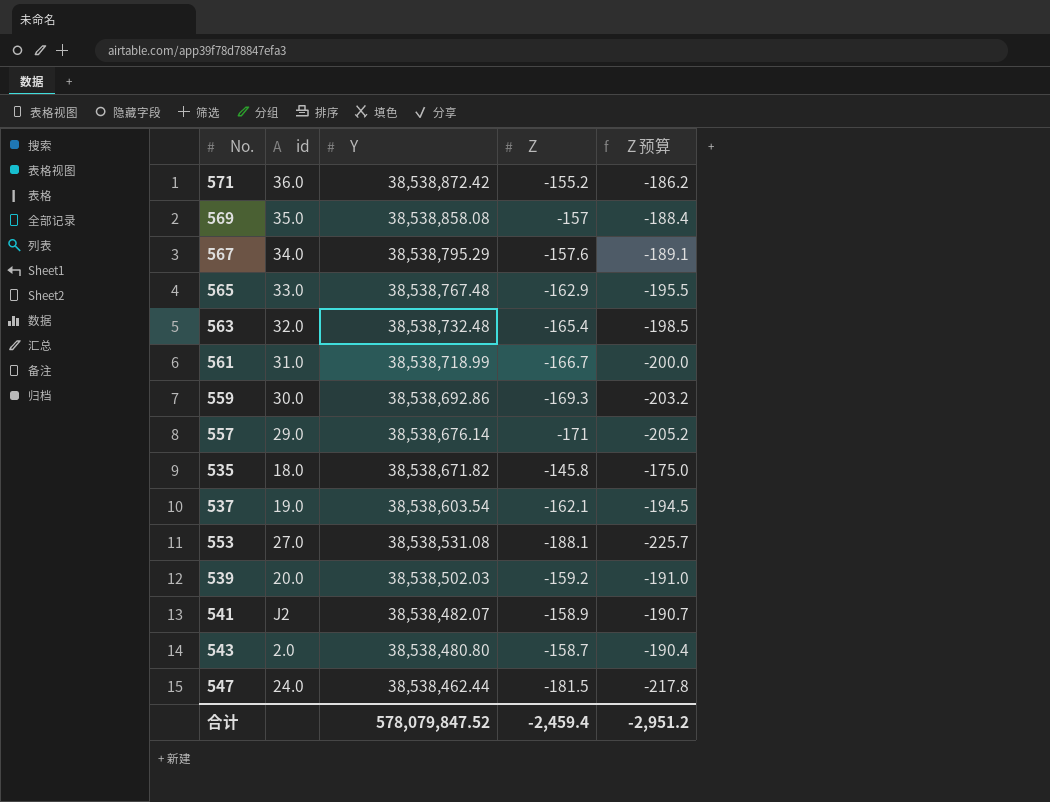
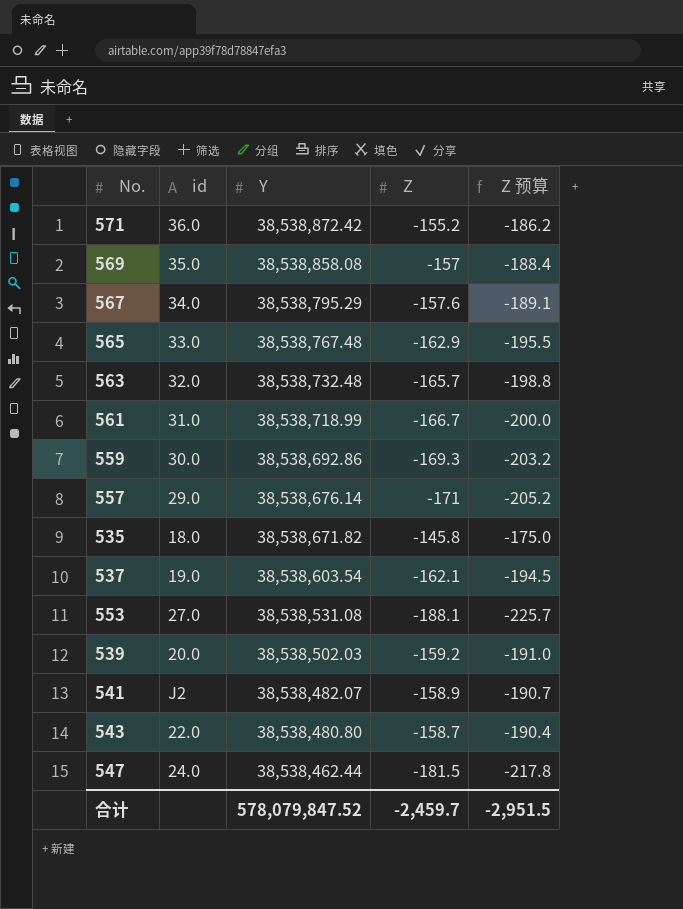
563 | Z: -165.4 -> -165.7
563 | Z 预算: -198.5 -> -198.8
543 | id: 2.0 -> 22.0
合计 | Z: -2,459.4 -> -2,459.7
合计 | Z 预算: -2,951.2 -> -2,951.5

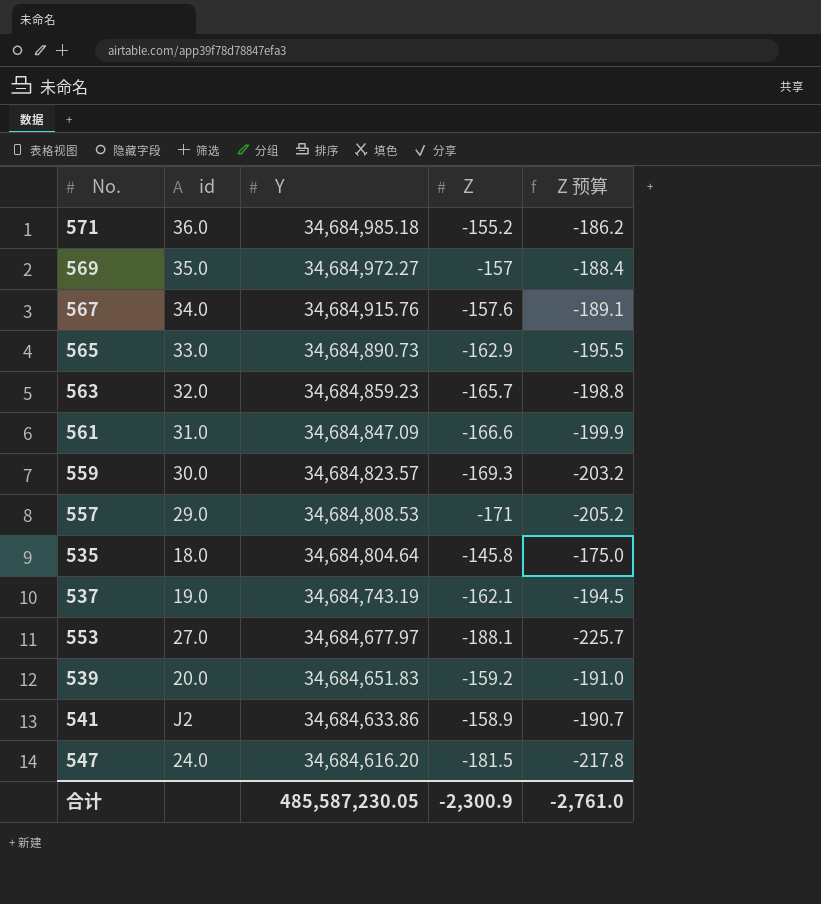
row 543: 22.0 | 38,538,480.80 | -158.7 | -190.4 -> none
571 | Y: 38,538,872.42 -> 34,684,985.18
569 | Y: 38,538,858.08 -> 34,684,972.27
567 | Y: 38,538,795.29 -> 34,684,915.76
565 | Y: 38,538,767.48 -> 34,684,890.73
563 | Y: 38,538,732.48 -> 34,684,859.23
561 | Y: 38,538,718.99 -> 34,684,847.09
561 | Z: -166.7 -> -166.6
561 | Z 预算: -200.0 -> -199.9
559 | Y: 38,538,692.86 -> 34,684,823.57
557 | Y: 38,538,676.14 -> 34,684,808.53
535 | Y: 38,538,671.82 -> 34,684,804.64
537 | Y: 38,538,603.54 -> 34,684,743.19
553 | Y: 38,538,531.08 -> 34,684,677.97
539 | Y: 38,538,502.03 -> 34,684,651.83
541 | Y: 38,538,482.07 -> 34,684,633.86
547 | Y: 38,538,462.44 -> 34,684,616.20
合计 | Y: 578,079,847.52 -> 485,587,230.05
合计 | Z: -2,459.7 -> -2,300.9
合计 | Z 预算: -2,951.5 -> -2,761.0

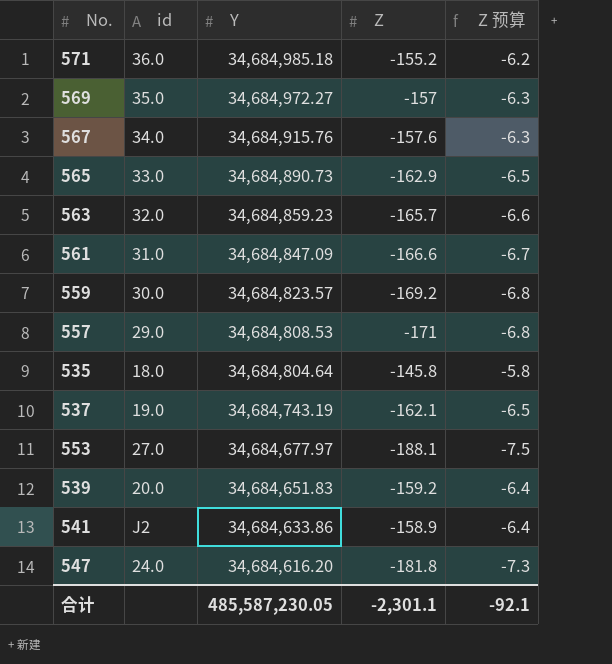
column Z 预算 | formula: [Z] * 1.2 -> [Z] * 0.04
559 | Z: -169.3 -> -169.2
547 | Z: -181.5 -> -181.8
合计 | Z: -2,300.9 -> -2,301.1
合计 | Z 预算: -2,761.0 -> -92.1

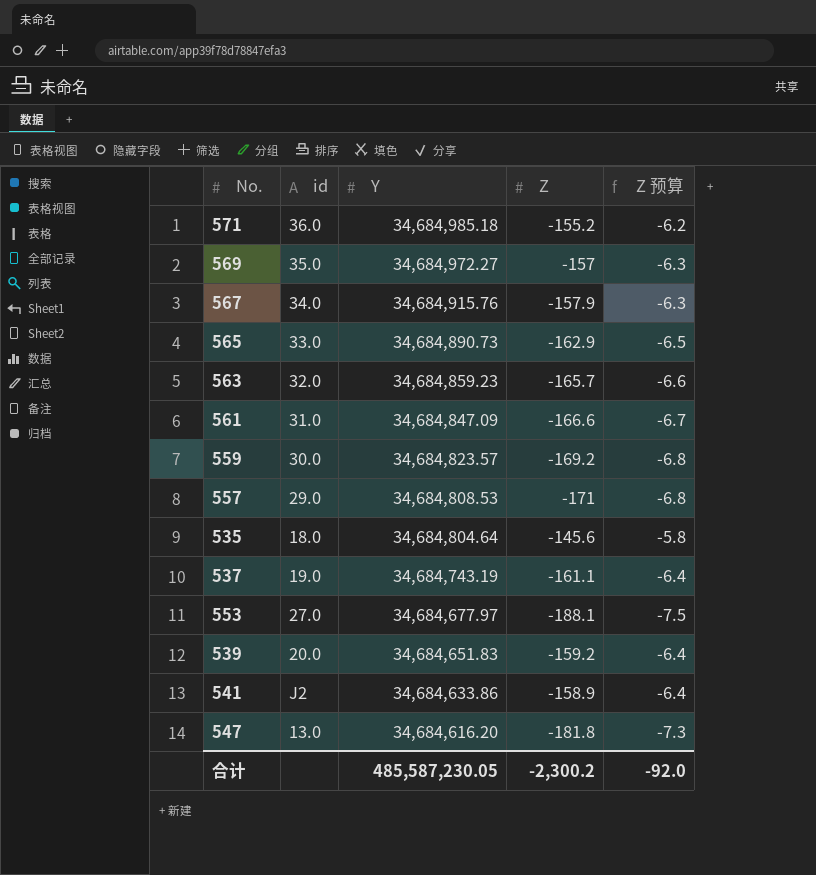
567 | Z: -157.6 -> -157.9
535 | Z: -145.8 -> -145.6
537 | Z: -162.1 -> -161.1
537 | Z 预算: -6.5 -> -6.4
547 | id: 24.0 -> 13.0
合计 | Z: -2,301.1 -> -2,300.2
合计 | Z 预算: -92.1 -> -92.0

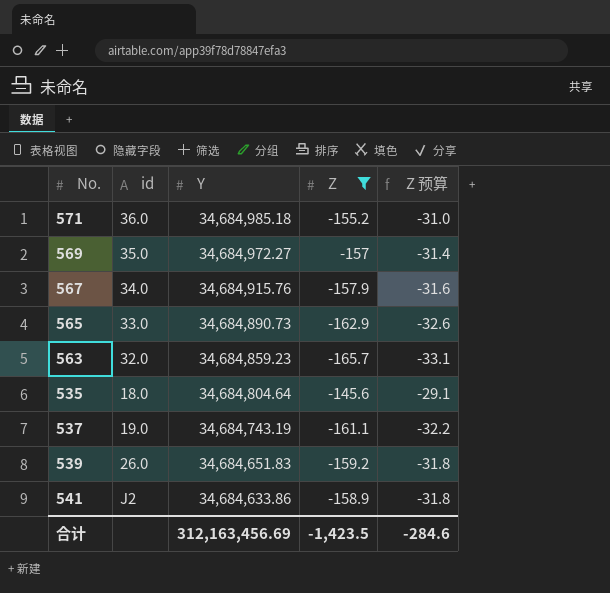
filter: none -> Z >= -165.7
column Z 预算 | formula: [Z] * 0.04 -> [Z] * 0.2
539 | id: 20.0 -> 26.0
合计 | Y: 485,587,230.05 -> 312,163,456.69
合计 | Z: -2,300.2 -> -1,423.5
合计 | Z 预算: -92.0 -> -284.6

